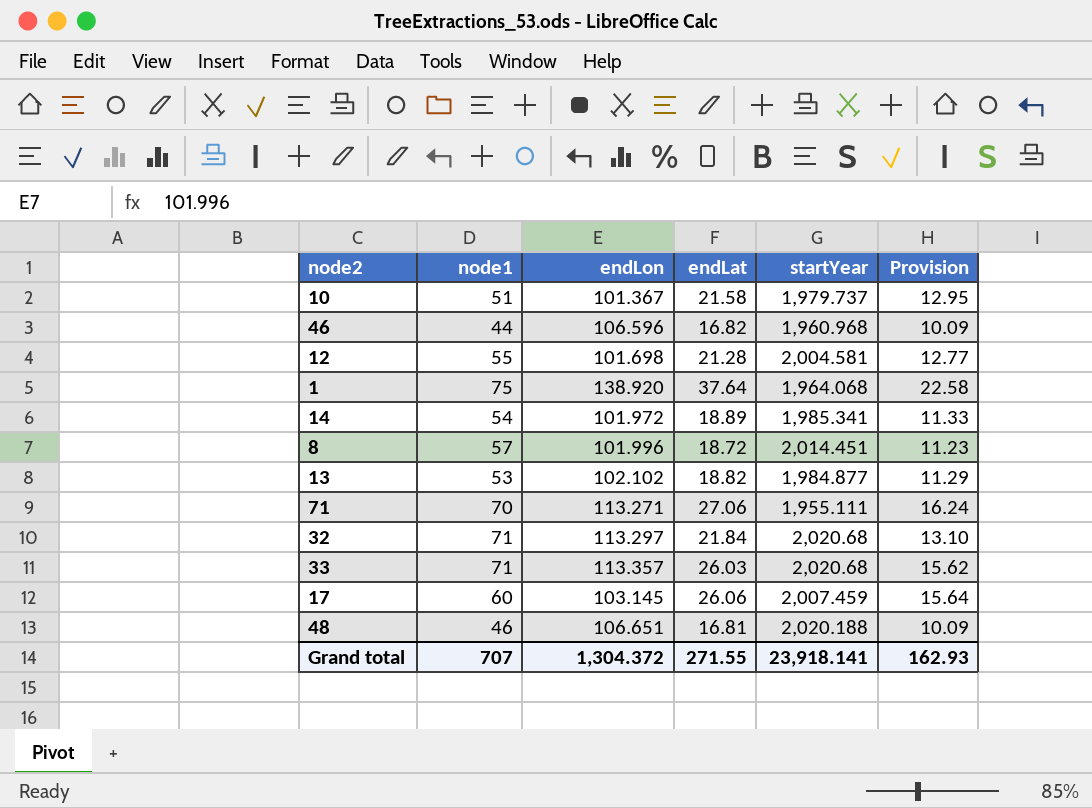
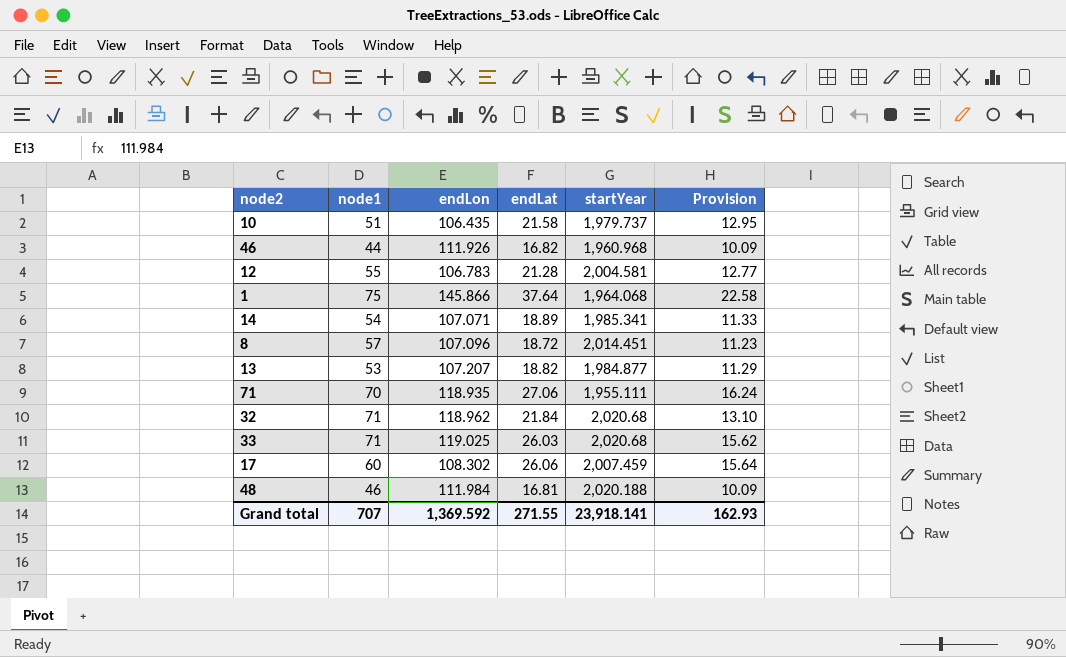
10 | endLon: 101.367 -> 106.435
46 | endLon: 106.596 -> 111.926
12 | endLon: 101.698 -> 106.783
1 | endLon: 138.920 -> 145.866
14 | endLon: 101.972 -> 107.071
8 | endLon: 101.996 -> 107.096
13 | endLon: 102.102 -> 107.207
71 | endLon: 113.271 -> 118.935
32 | endLon: 113.297 -> 118.962
33 | endLon: 113.357 -> 119.025
17 | endLon: 103.145 -> 108.302
48 | endLon: 106.651 -> 111.984
Grand total | endLon: 1,304.372 -> 1,369.592

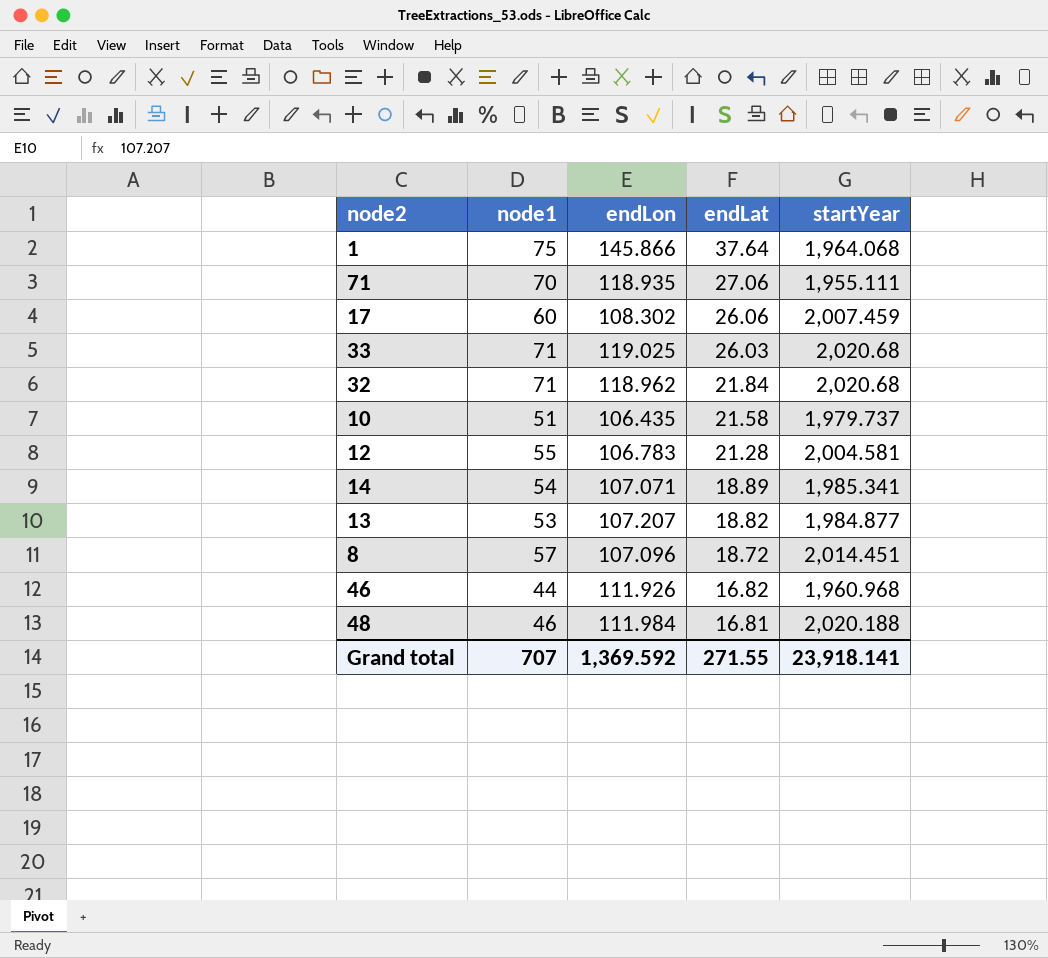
row order: none -> endLat descending
column Provision | formula: [endLat] * 0.6 -> none

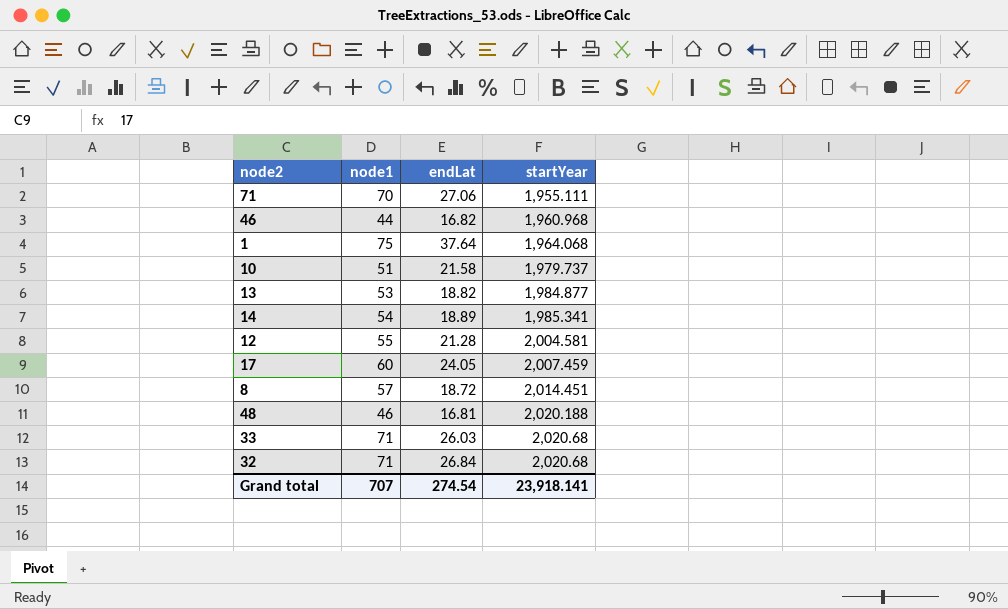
row order: endLat descending -> startYear ascending
column endLon | position: 3 -> none
17 | endLat: 26.06 -> 24.05
32 | endLat: 21.84 -> 26.84
Grand total | endLat: 271.55 -> 274.54

